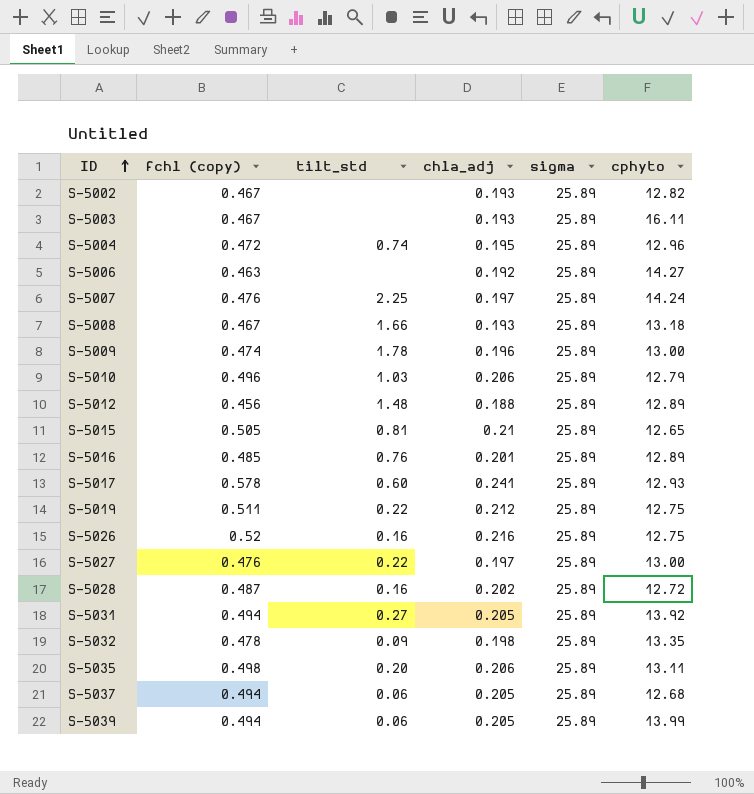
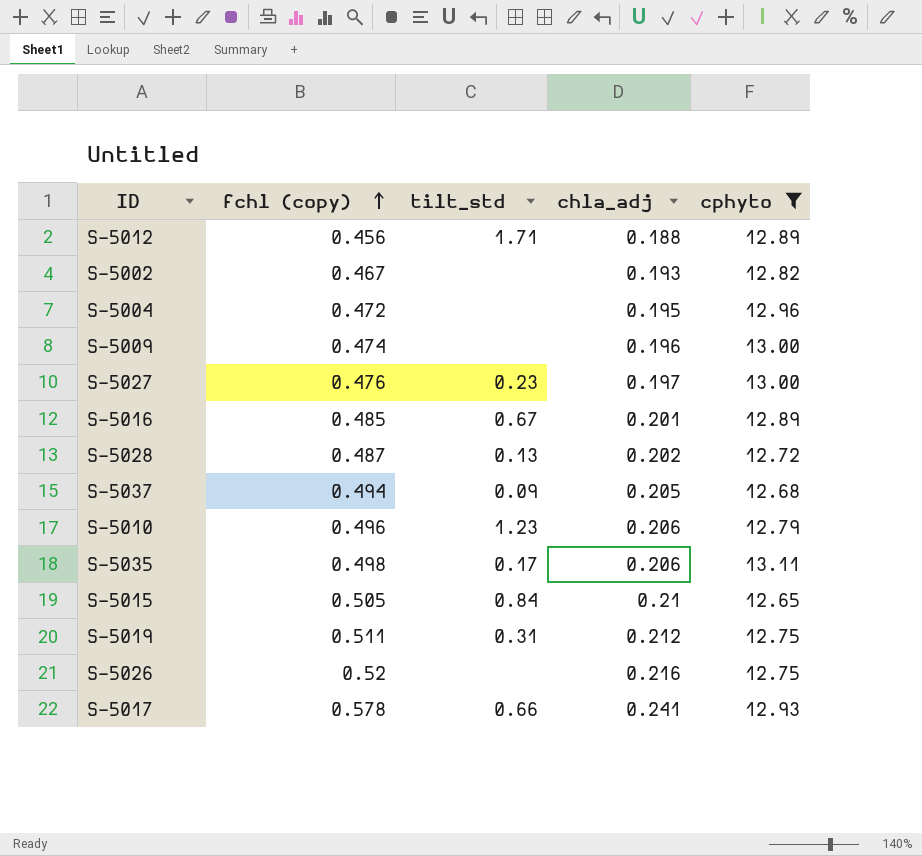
filter: none -> cphyto <= 13.11
row order: ID ascending -> fchl (copy) ascending
column sigma | position: 5 -> none
S-5012 | tilt_std: 1.48 -> 1.71
S-5004 | tilt_std: 0.74 -> none
S-5009 | tilt_std: 1.78 -> none
S-5027 | tilt_std: 0.22 -> 0.23
S-5016 | tilt_std: 0.76 -> 0.67
S-5028 | tilt_std: 0.16 -> 0.13
S-5037 | tilt_std: 0.06 -> 0.09
S-5010 | tilt_std: 1.03 -> 1.23
S-5035 | tilt_std: 0.20 -> 0.17
S-5015 | tilt_std: 0.81 -> 0.84
S-5019 | tilt_std: 0.22 -> 0.31
S-5026 | tilt_std: 0.16 -> none
S-5017 | tilt_std: 0.60 -> 0.66

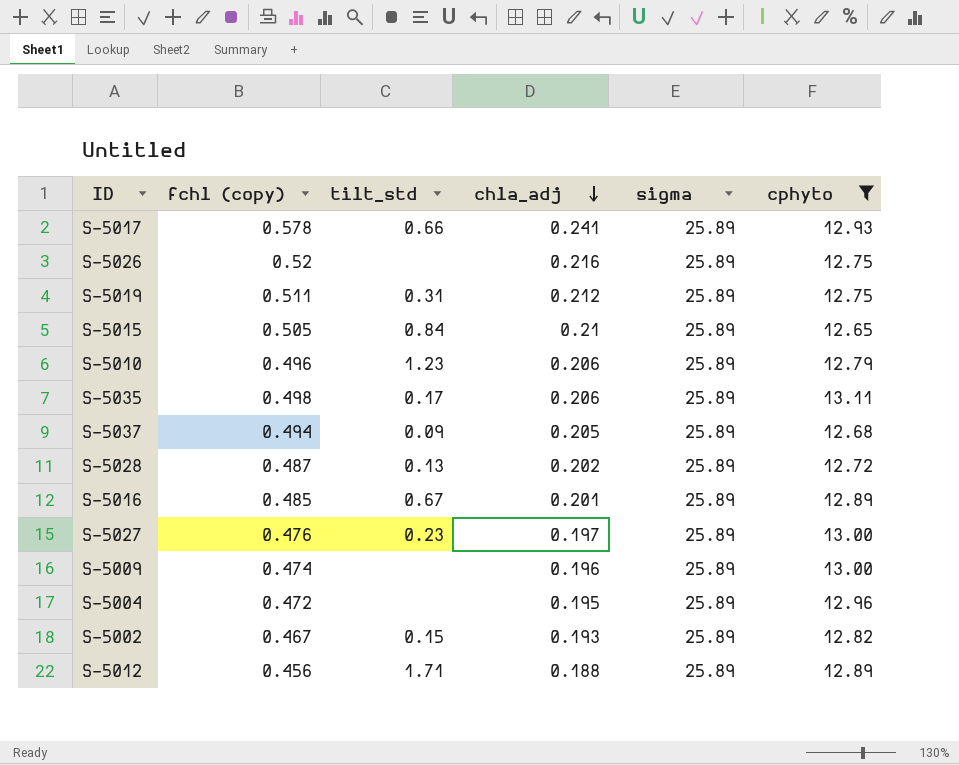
row order: fchl (copy) ascending -> chla_adj descending
column sigma | position: none -> 5
S-5002 | tilt_std: none -> 0.15

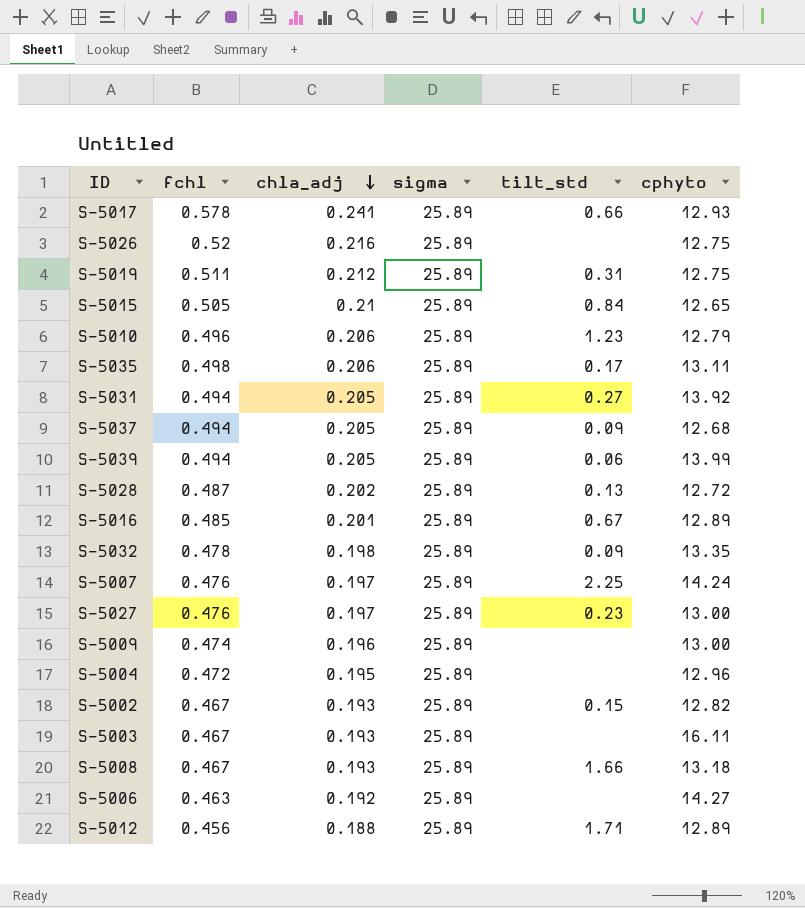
filter: cphyto <= 13.11 -> none
column name: fchl (copy) -> fchl
column tilt_std | position: 3 -> 5

